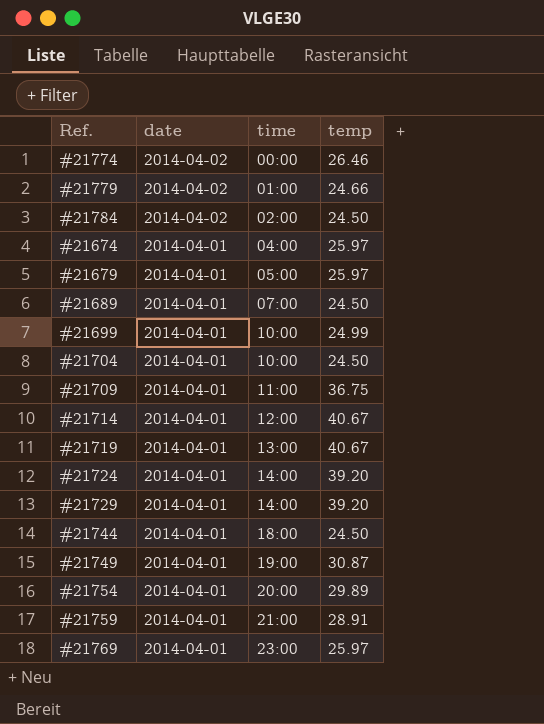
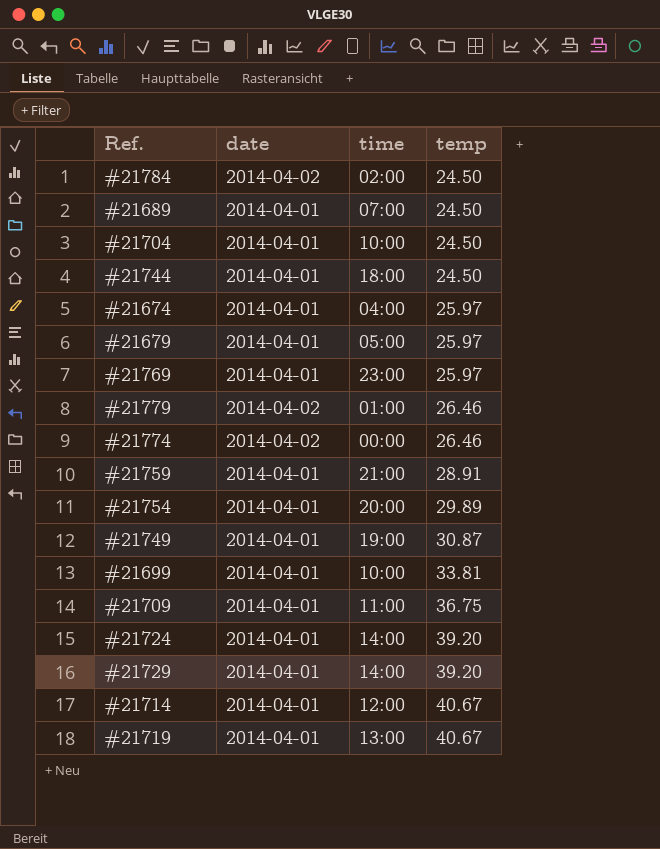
row order: date descending -> temp ascending
#21779 | temp: 24.66 -> 26.46
#21699 | temp: 24.99 -> 33.81

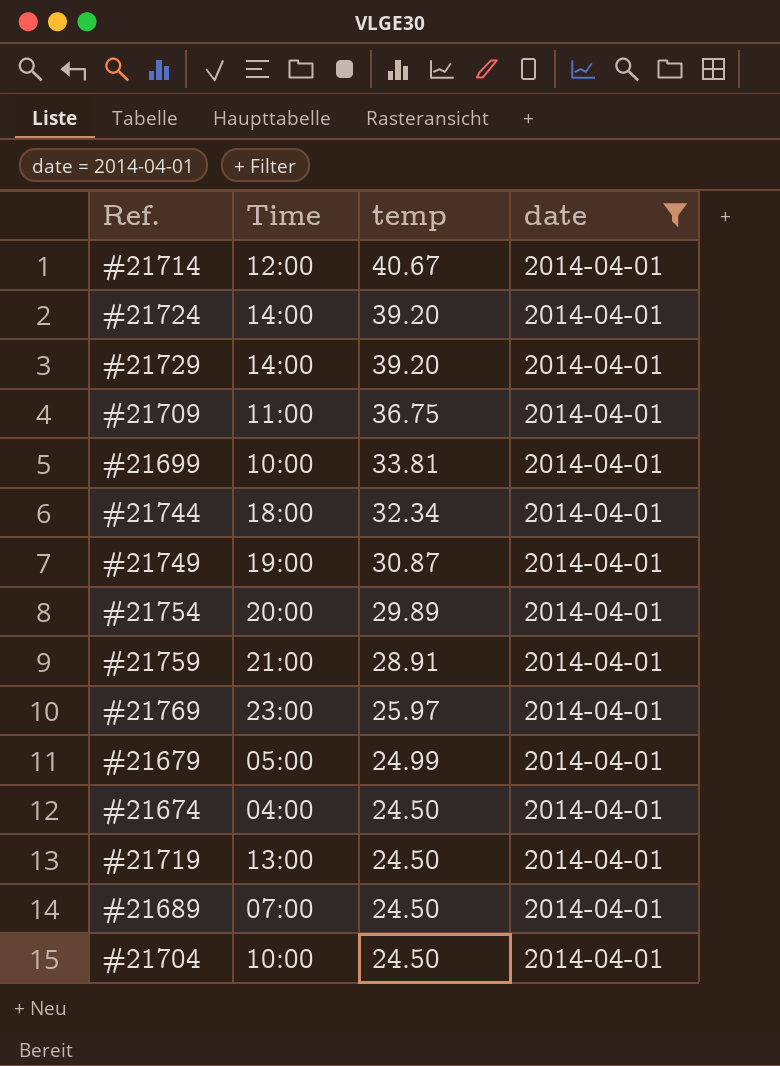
filter: none -> date = 2014-04-01
row order: temp ascending -> temp descending
column name: time -> Time
column date | position: 2 -> 4
#21744 | temp: 24.50 -> 32.34
#21679 | temp: 25.97 -> 24.99
#21674 | temp: 25.97 -> 24.50
#21719 | temp: 40.67 -> 24.50

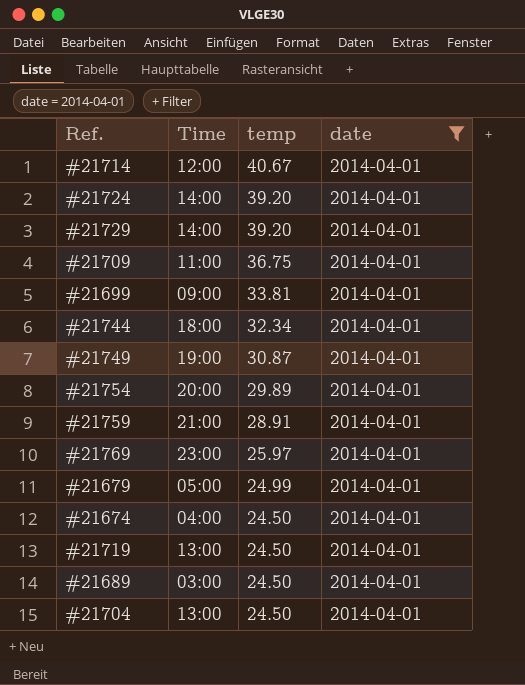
#21699 | Time: 10:00 -> 09:00
#21689 | Time: 07:00 -> 03:00
#21704 | Time: 10:00 -> 13:00

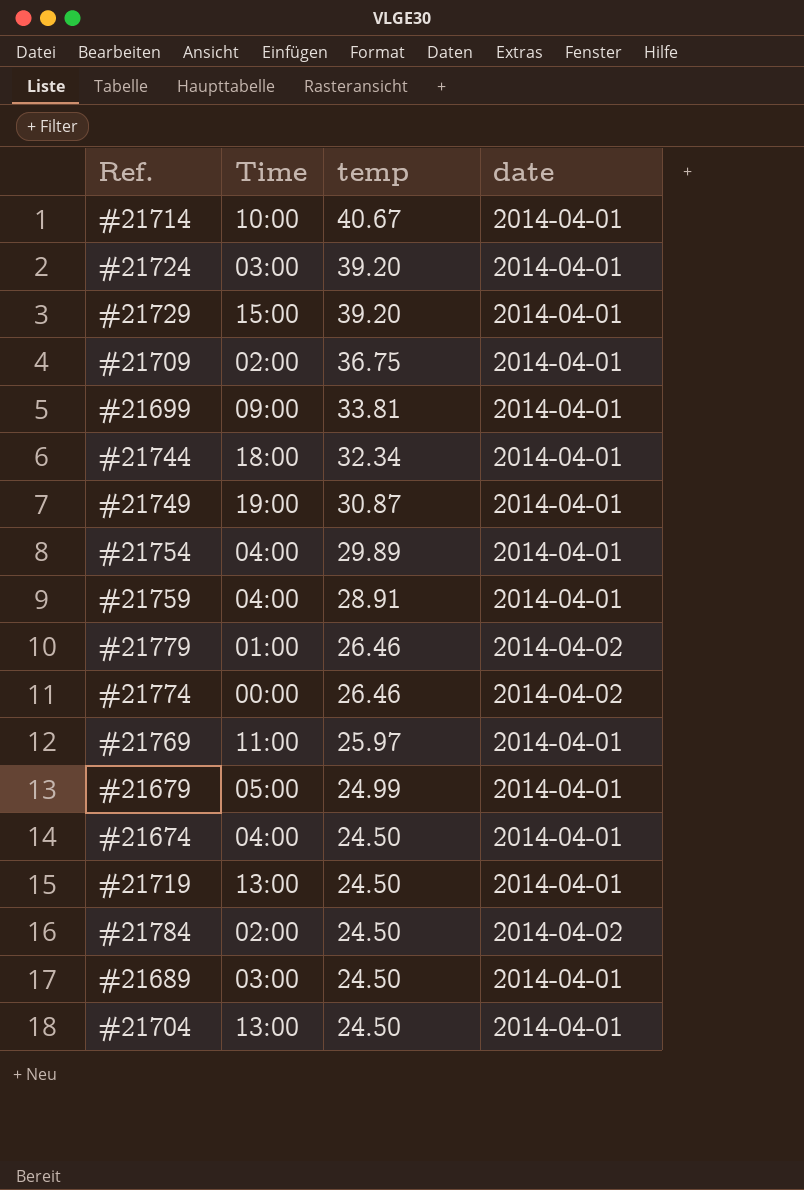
filter: date = 2014-04-01 -> none
#21714 | Time: 12:00 -> 10:00
#21724 | Time: 14:00 -> 03:00
#21729 | Time: 14:00 -> 15:00
#21709 | Time: 11:00 -> 02:00
#21754 | Time: 20:00 -> 04:00
#21759 | Time: 21:00 -> 04:00
#21769 | Time: 23:00 -> 11:00

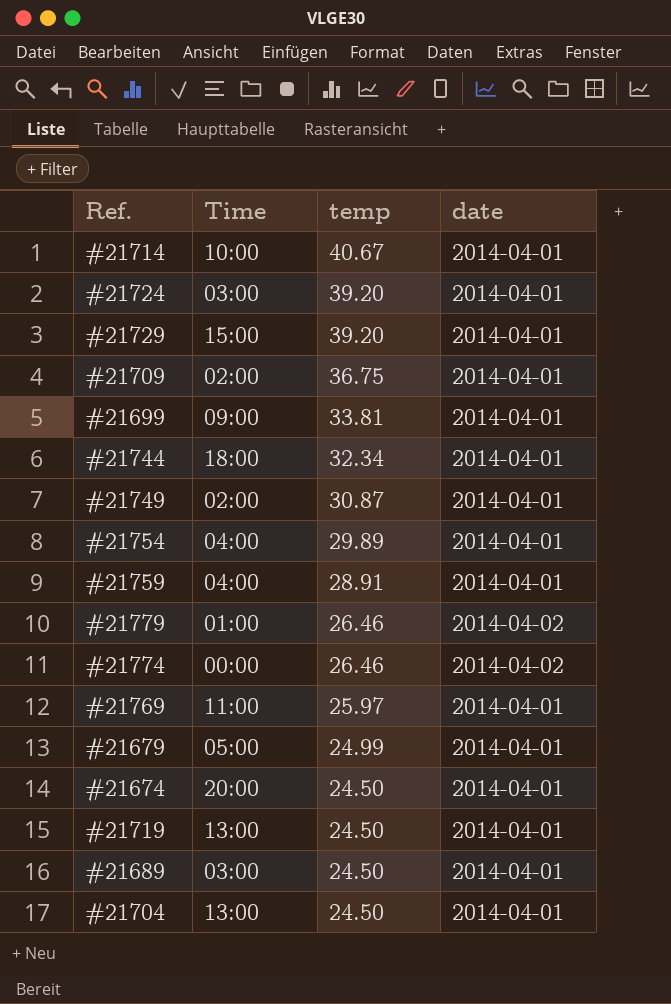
row #21784: 02:00 | 24.50 | 2014-04-02 -> none
#21749 | Time: 19:00 -> 02:00
#21674 | Time: 04:00 -> 20:00

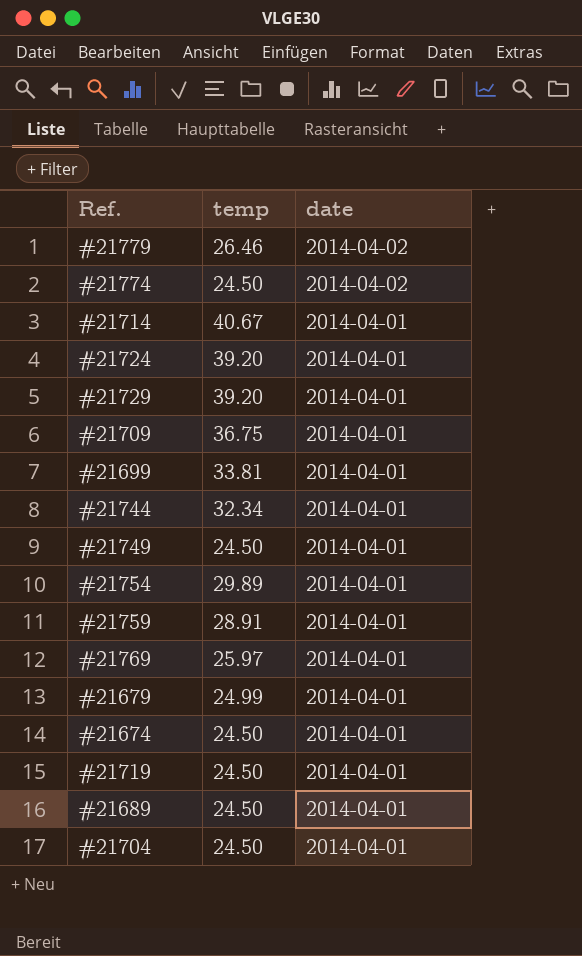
row order: temp descending -> date descending
column Time | position: 2 -> none
#21774 | temp: 26.46 -> 24.50
#21749 | temp: 30.87 -> 24.50

